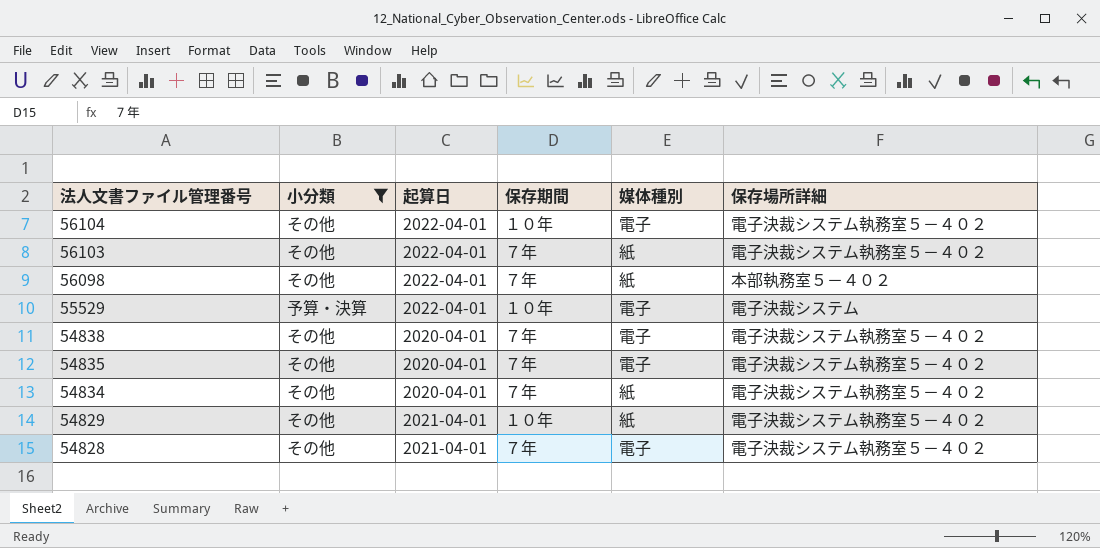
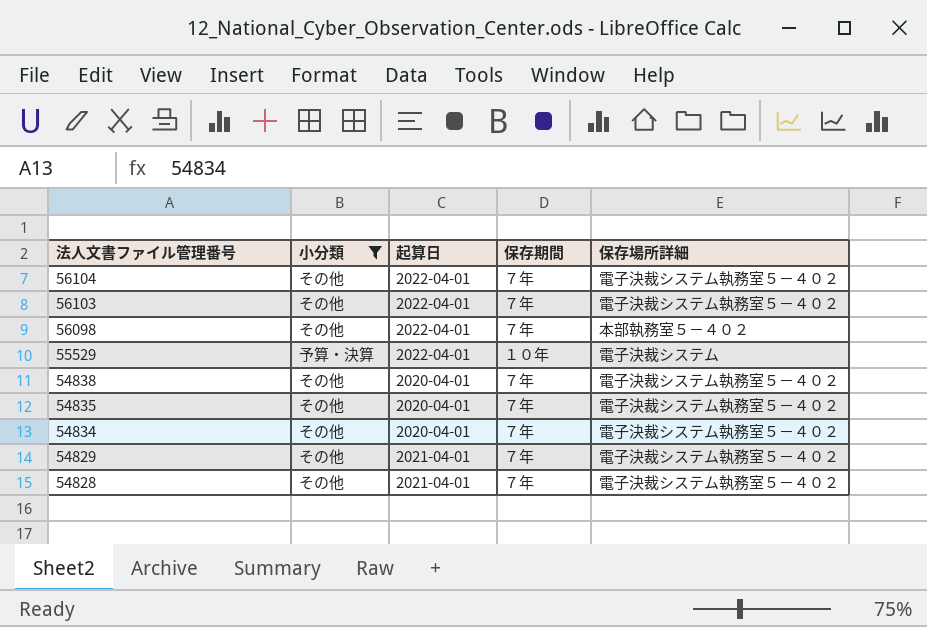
column 媒体種別 | position: 5 -> none
56104 | 保存期間: １０年 -> ７年
54829 | 保存期間: １０年 -> ７年

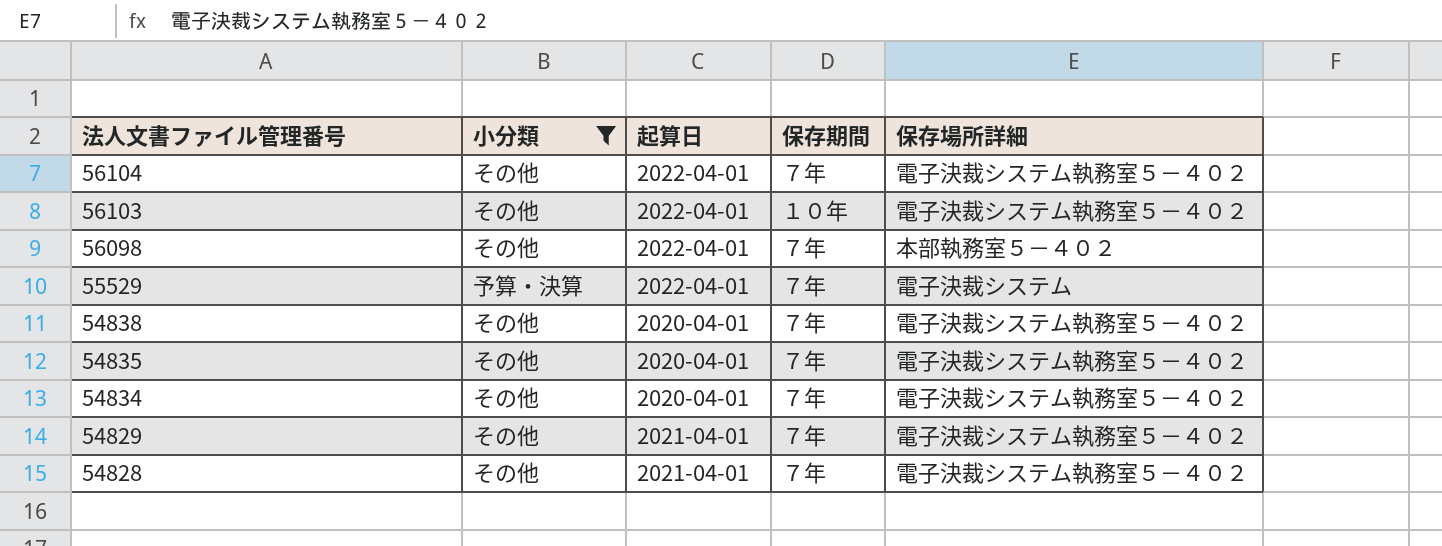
56103 | 保存期間: ７年 -> １０年
55529 | 保存期間: １０年 -> ７年

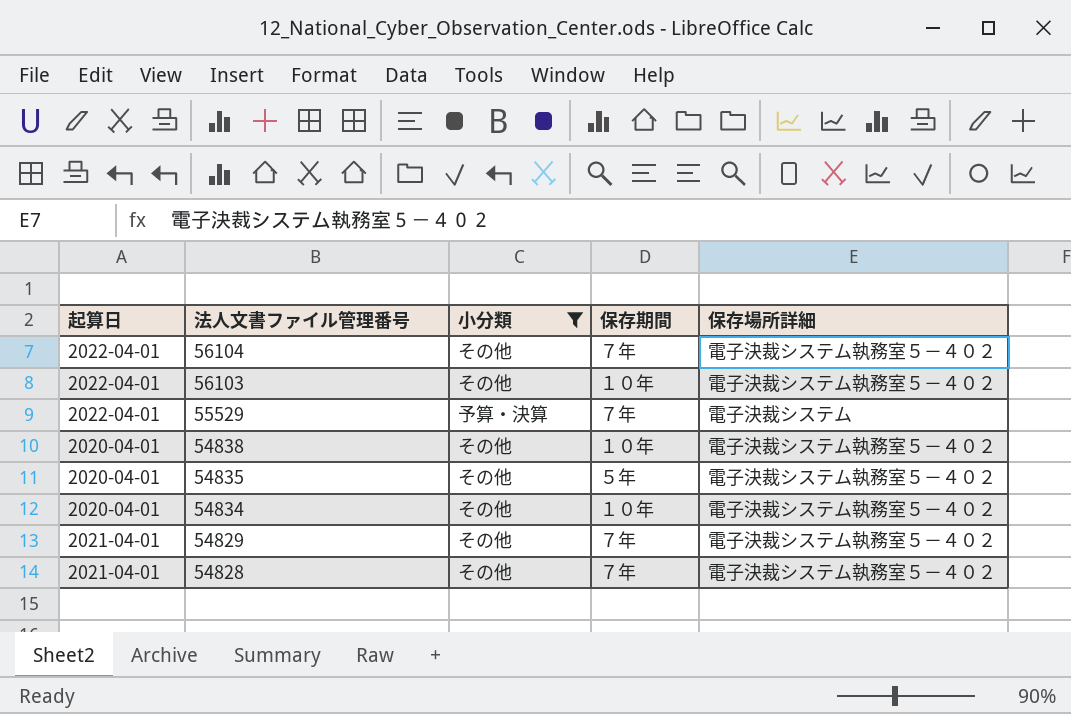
column 起算日 | position: 3 -> 1
row 56098: その他 | 2022-04-01 | ７年 | 本部執務室５－４０２ -> none
54838 | 保存期間: ７年 -> １０年
54835 | 保存期間: ７年 -> ５年
54834 | 保存期間: ７年 -> １０年

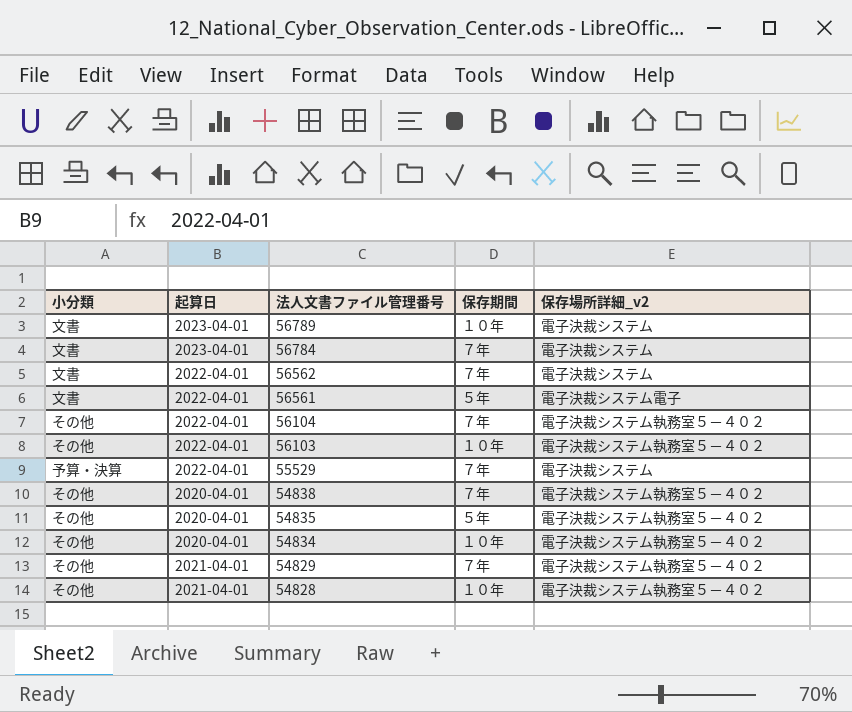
filter: 小分類 != 文書 -> none
column 小分類 | position: 3 -> 1
column name: 保存場所詳細 -> 保存場所詳細_v2
54838 | 保存期間: １０年 -> ７年
54828 | 保存期間: ７年 -> １０年

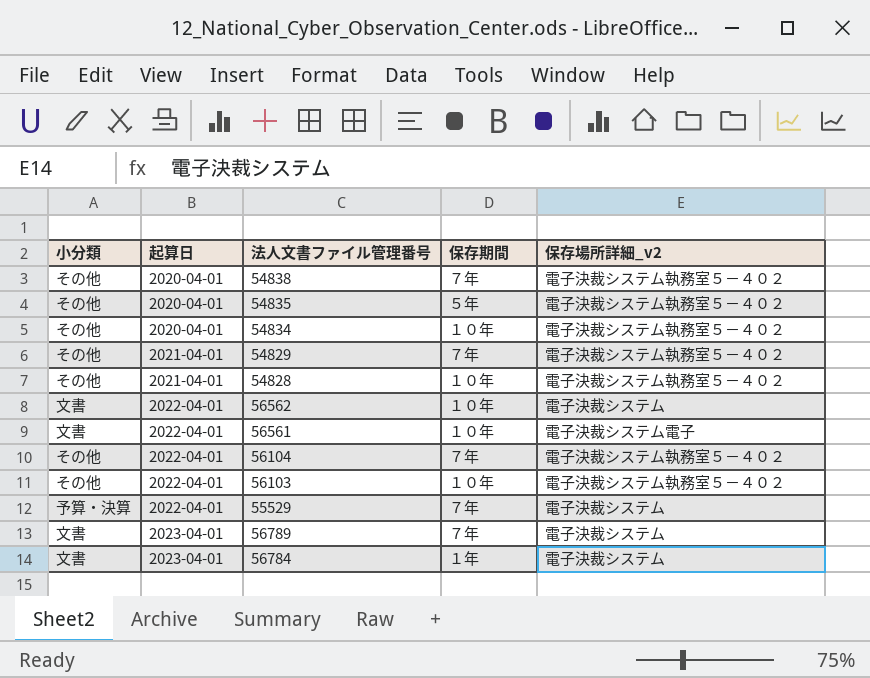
row order: 法人文書ファイル管理番号 descending -> 起算日 ascending
56562 | 保存期間: ７年 -> １０年
56561 | 保存期間: ５年 -> １０年
56789 | 保存期間: １０年 -> ７年
56784 | 保存期間: ７年 -> １年

